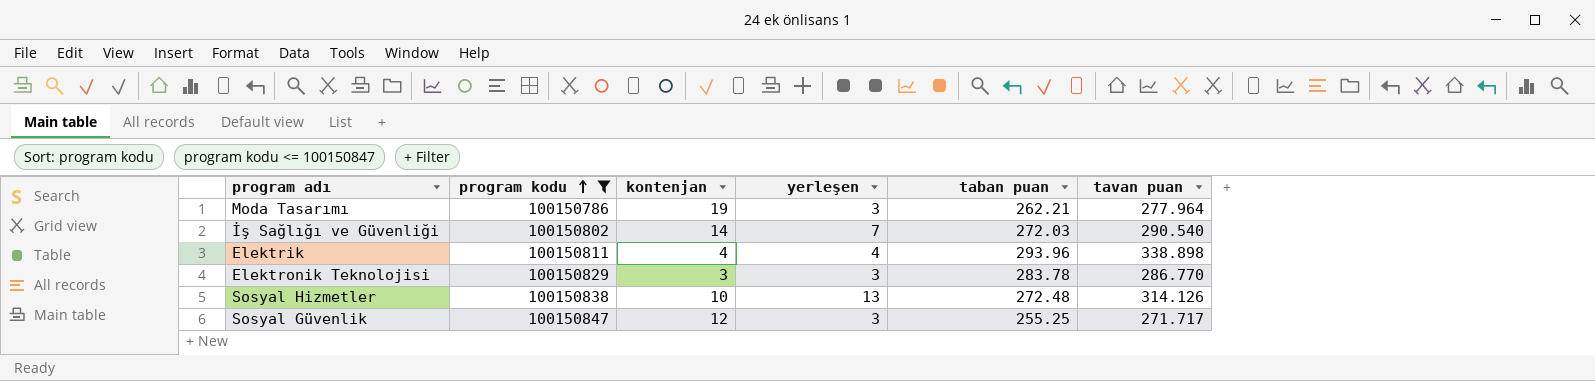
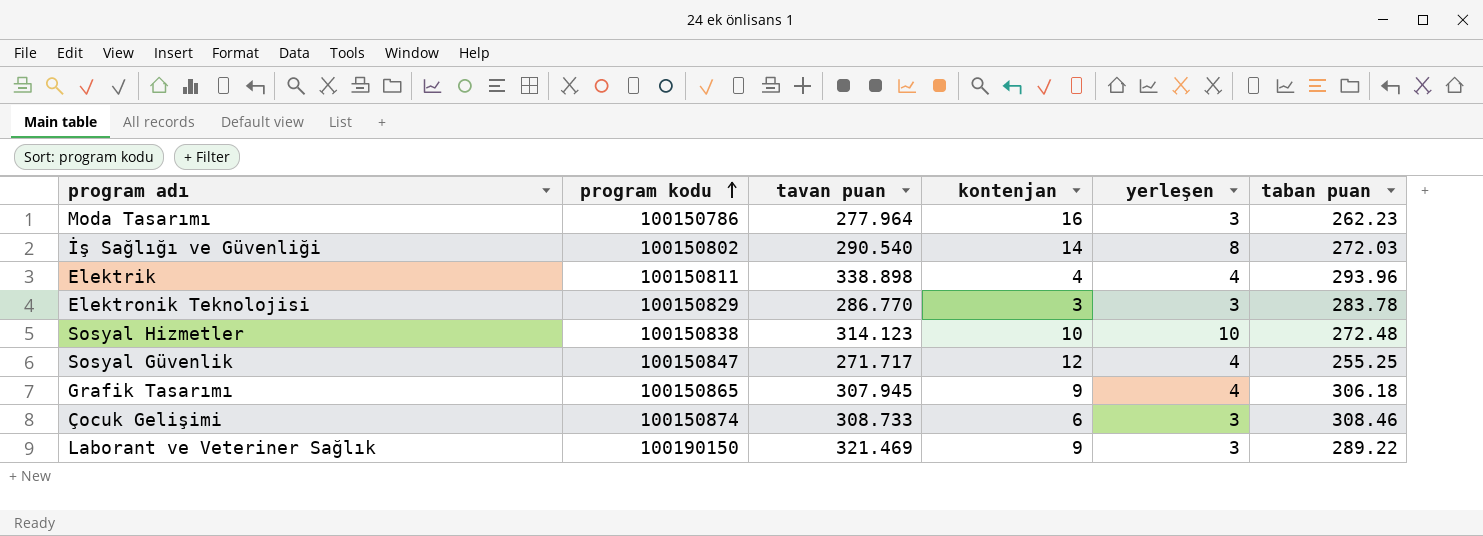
filter: program kodu <= 100150847 -> none
column tavan puan | position: 6 -> 3
Moda Tasarımı | kontenjan: 19 -> 16
Moda Tasarımı | taban puan: 262.21 -> 262.23
İş Sağlığı ve Güvenliği | yerleşen: 7 -> 8
Sosyal Hizmetler | tavan puan: 314.126 -> 314.123
Sosyal Hizmetler | yerleşen: 13 -> 10
Sosyal Güvenlik | yerleşen: 3 -> 4

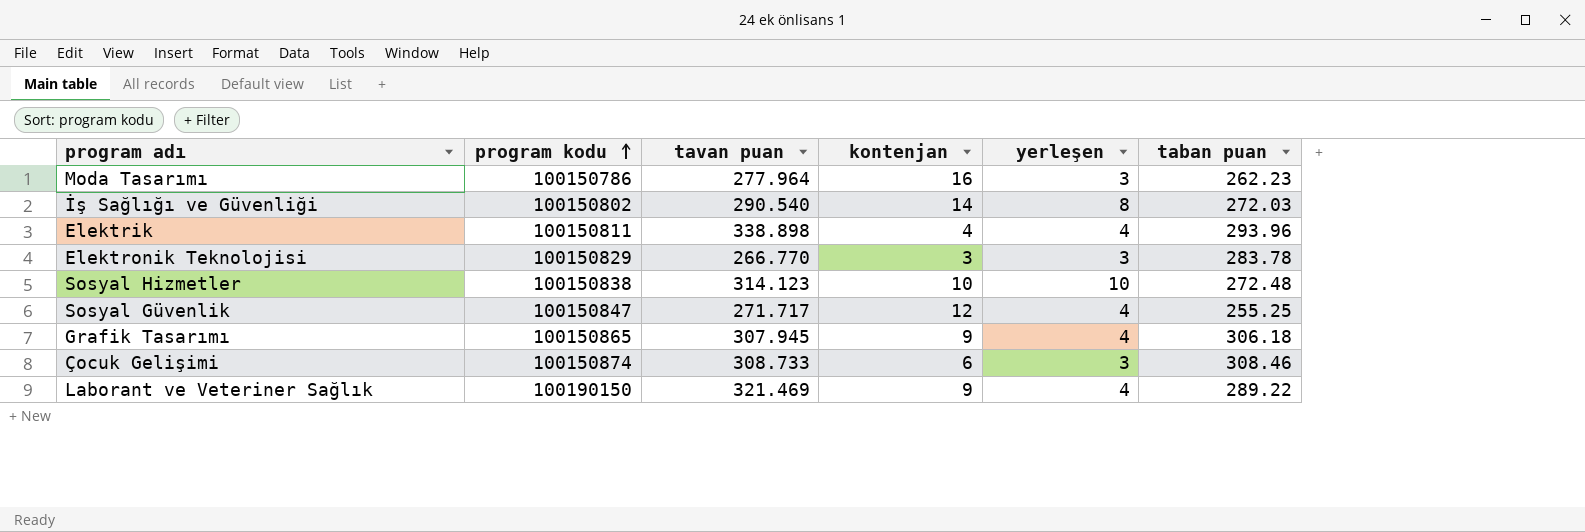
Elektronik Teknolojisi | tavan puan: 286.770 -> 266.770
Laborant ve Veteriner Sağlık | yerleşen: 3 -> 4

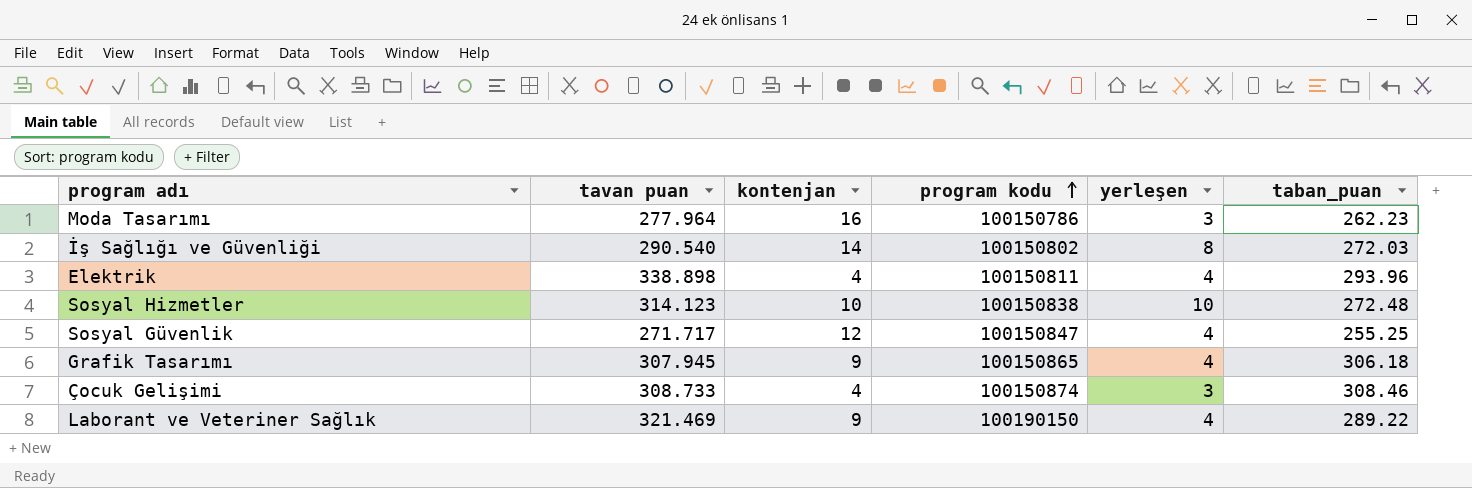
column program kodu | position: 2 -> 4
column name: taban puan -> taban_puan
row Elektronik Teknolojisi: 100150829 | 266.770 | 3 | 3 | 283.78 -> none
Çocuk Gelişimi | kontenjan: 6 -> 4

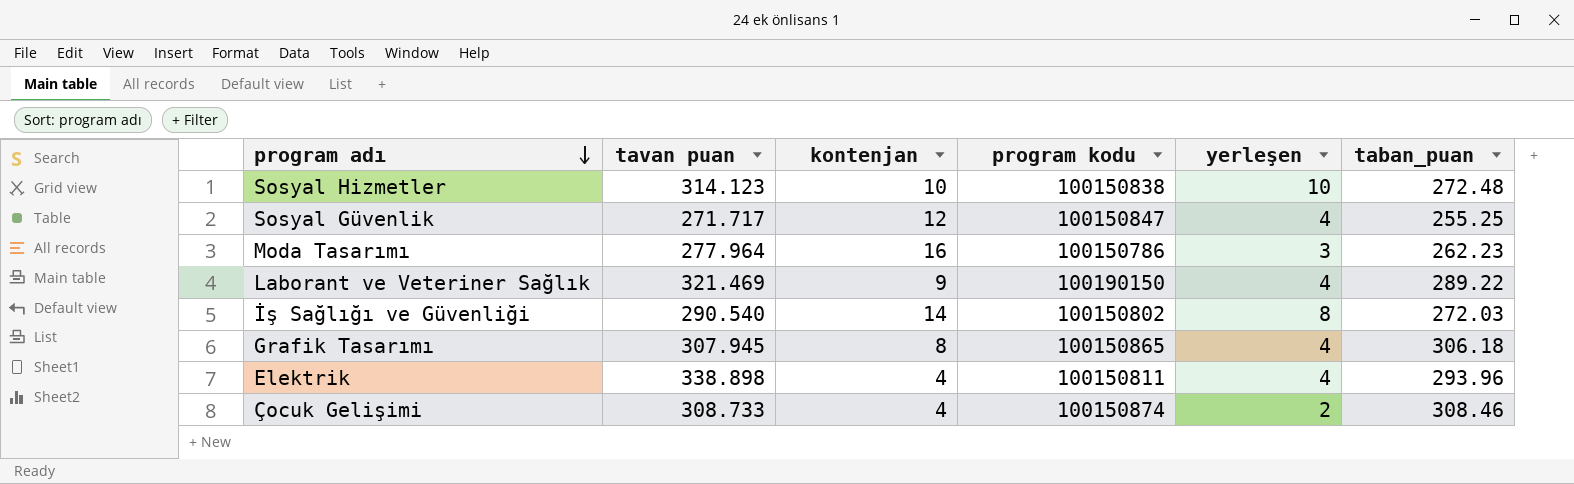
row order: program kodu ascending -> program adı descending
Grafik Tasarımı | kontenjan: 9 -> 8
Çocuk Gelişimi | yerleşen: 3 -> 2

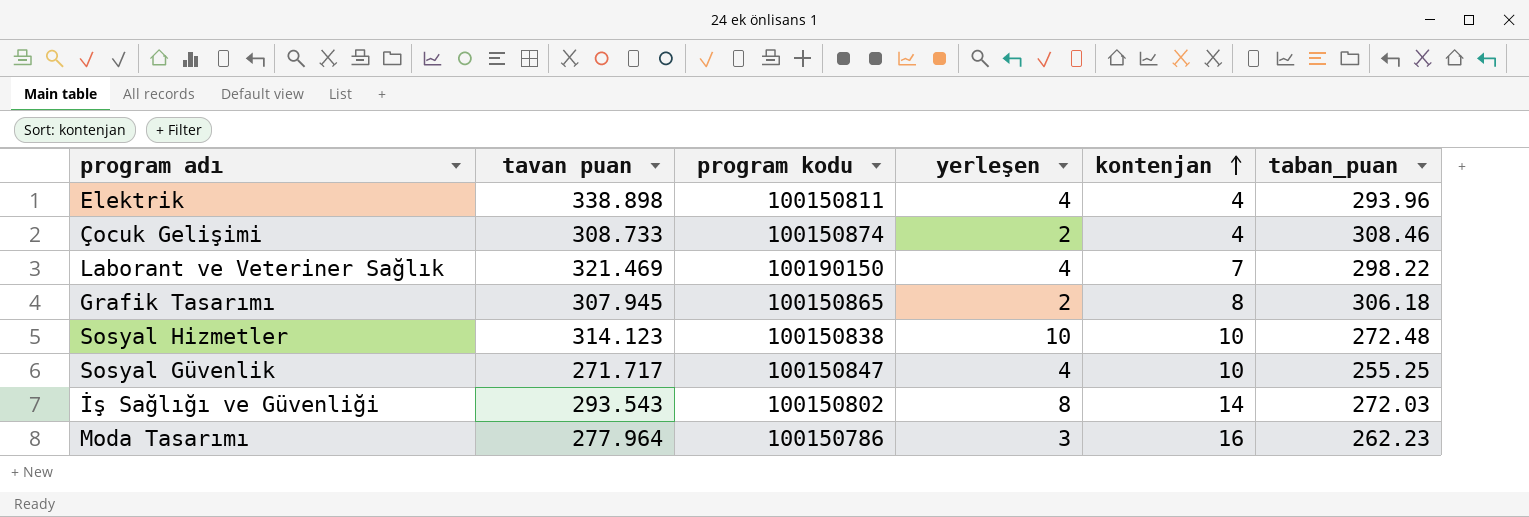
row order: program adı descending -> kontenjan ascending
column kontenjan | position: 3 -> 5
Laborant ve Veteriner Sağlık | kontenjan: 9 -> 7
Laborant ve Veteriner Sağlık | taban_puan: 289.22 -> 298.22
Grafik Tasarımı | yerleşen: 4 -> 2
Sosyal Güvenlik | kontenjan: 12 -> 10
İş Sağlığı ve Güvenliği | tavan puan: 290.540 -> 293.543

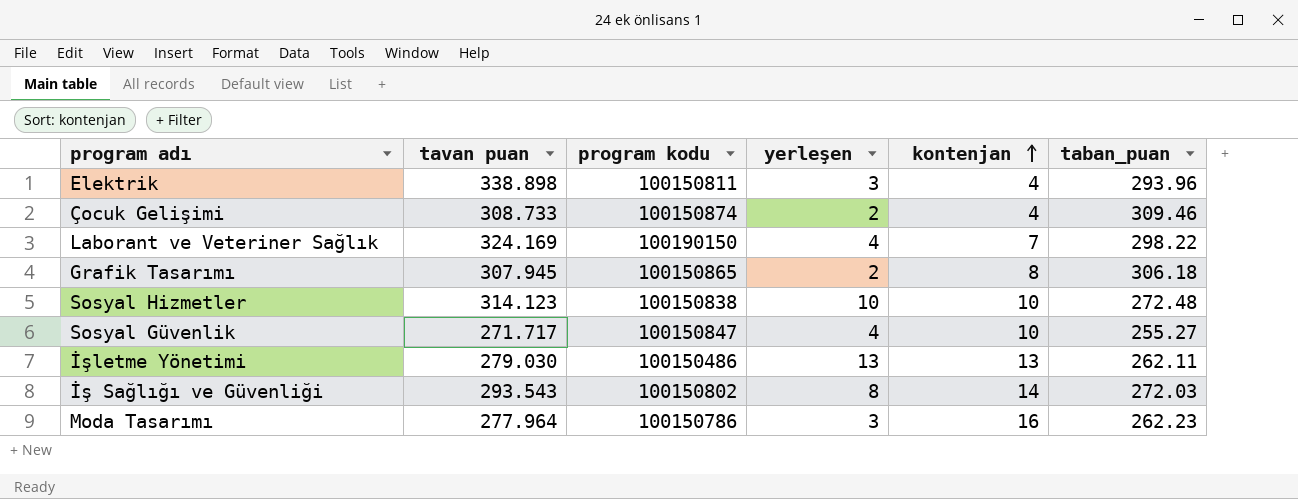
Elektrik | yerleşen: 4 -> 3
Çocuk Gelişimi | taban_puan: 308.46 -> 309.46
Laborant ve Veteriner Sağlık | tavan puan: 321.469 -> 324.169
Sosyal Güvenlik | taban_puan: 255.25 -> 255.27
row İşletme Yönetimi: none -> 279.030 | 100150486 | 13 | 13 | 262.11

